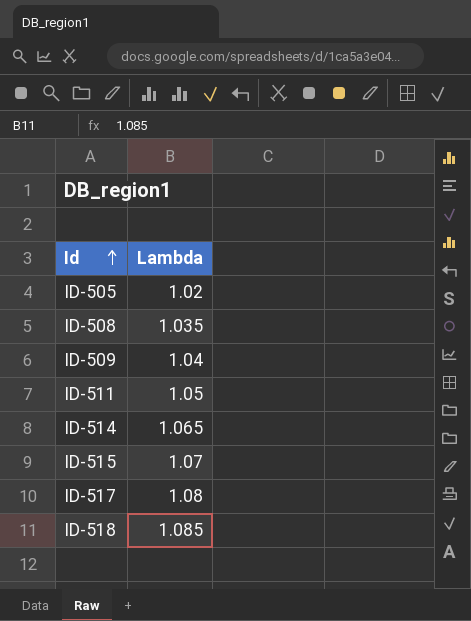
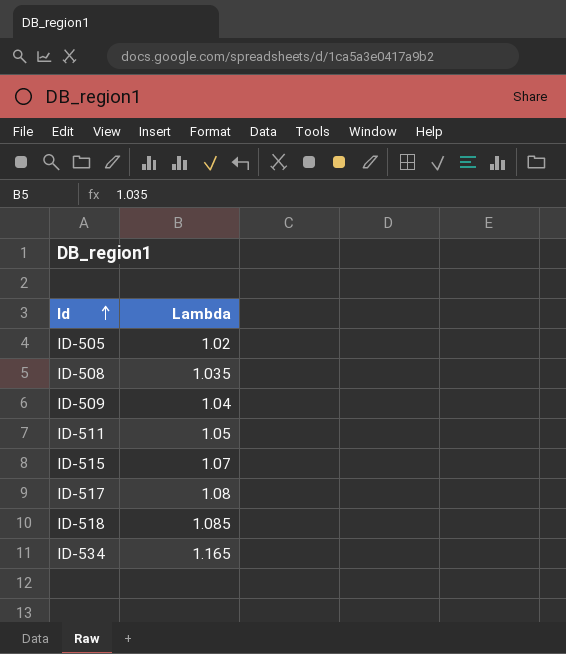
row ID-514: 1.065 -> none
row ID-534: none -> 1.165

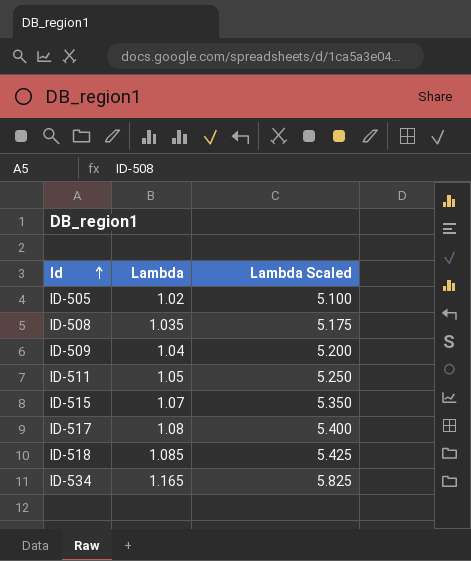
column Lambda Scaled | formula: none -> [Lambda] * 5

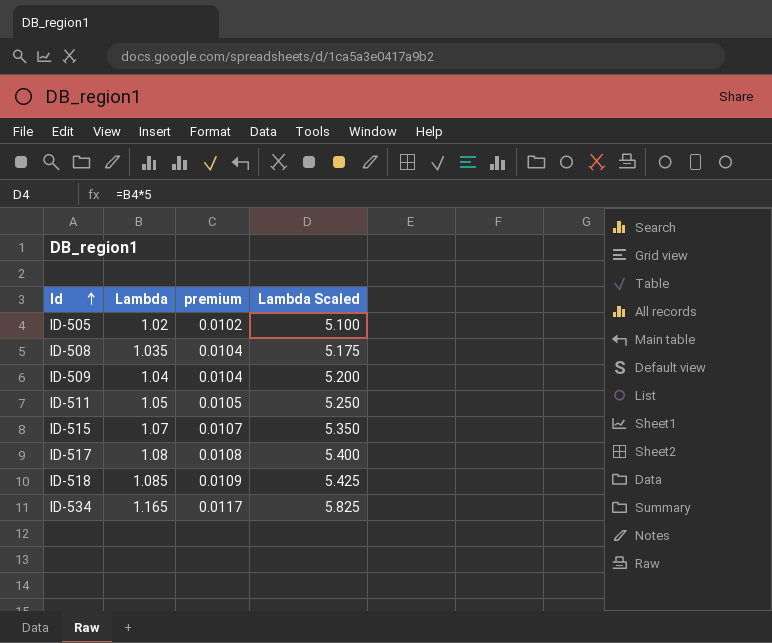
column premium | formula: none -> [Lambda] * 0.01

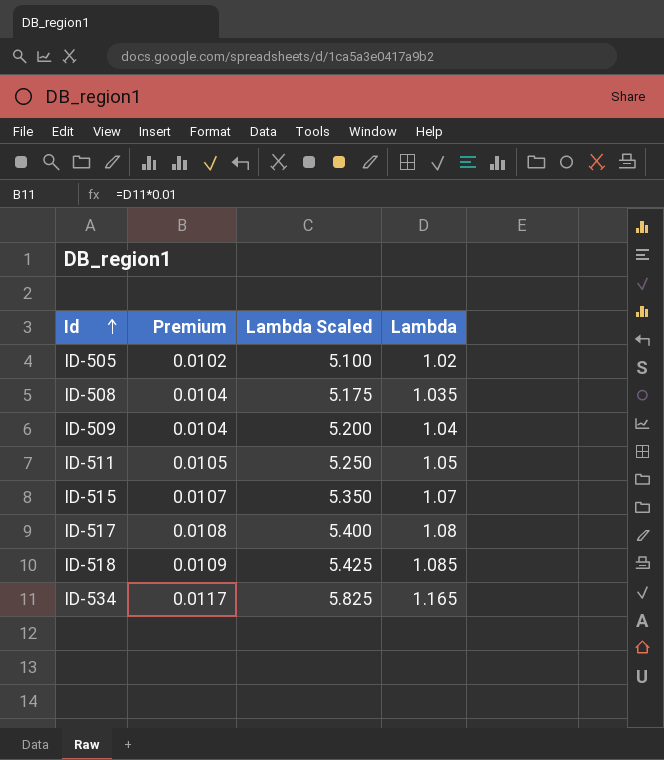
column name: premium -> Premium
column Lambda | position: 2 -> 4

